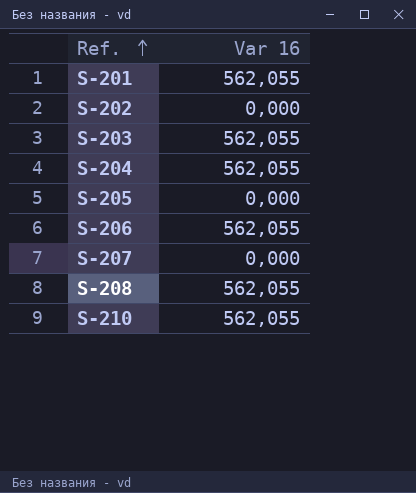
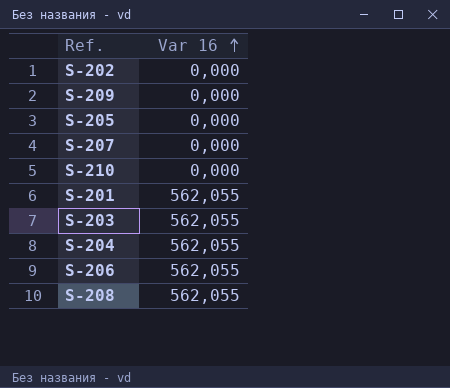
row order: Ref. ascending -> Var 16 ascending
row S-209: none -> 0,000
S-210 | Var 16: 562,055 -> 0,000

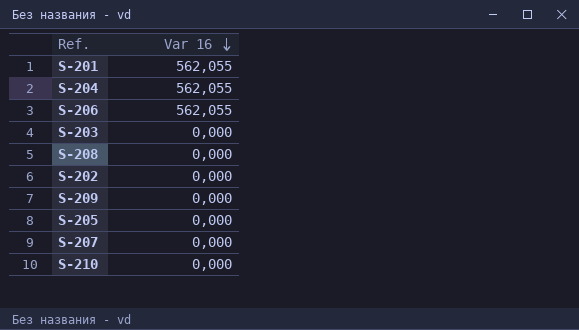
row order: Var 16 ascending -> Var 16 descending
S-203 | Var 16: 562,055 -> 0,000
S-208 | Var 16: 562,055 -> 0,000

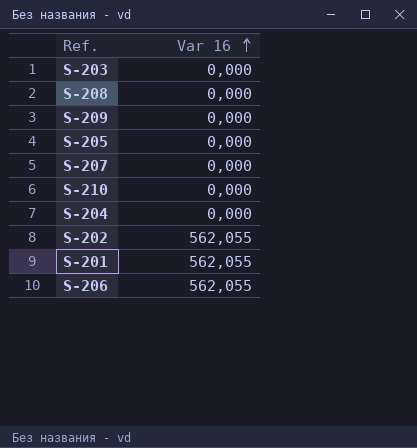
row order: Var 16 descending -> Var 16 ascending
S-204 | Var 16: 562,055 -> 0,000
S-202 | Var 16: 0,000 -> 562,055

